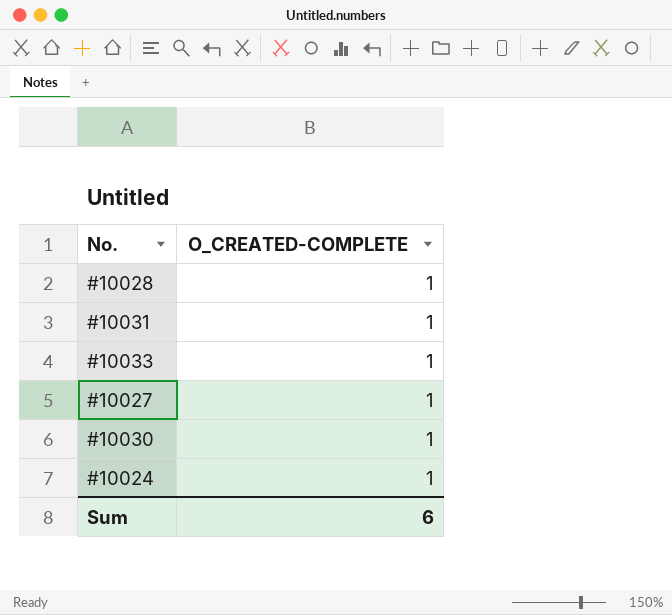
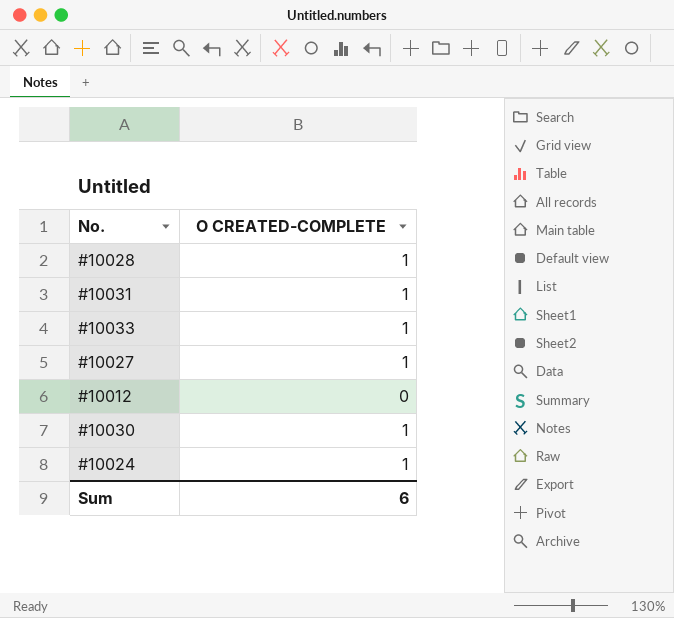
column name: O_CREATED-COMPLETE -> O CREATED-COMPLETE
row #10012: none -> 0

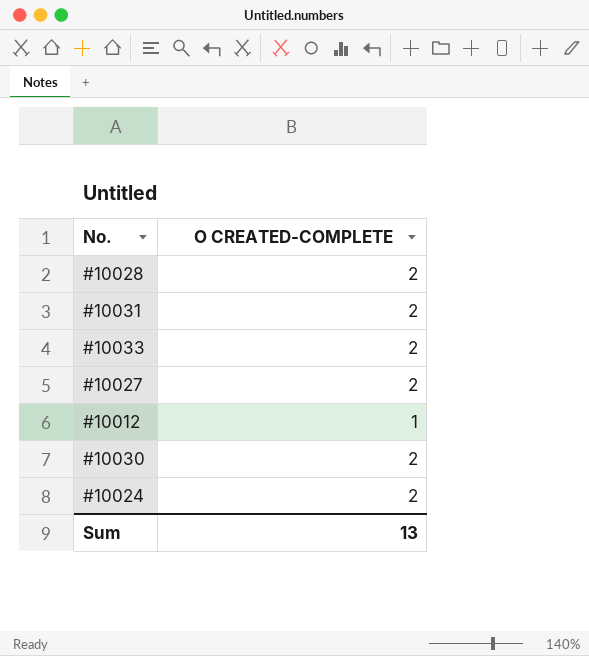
#10028 | O CREATED-COMPLETE: 1 -> 2
#10031 | O CREATED-COMPLETE: 1 -> 2
#10033 | O CREATED-COMPLETE: 1 -> 2
#10027 | O CREATED-COMPLETE: 1 -> 2
#10012 | O CREATED-COMPLETE: 0 -> 1
#10030 | O CREATED-COMPLETE: 1 -> 2
#10024 | O CREATED-COMPLETE: 1 -> 2
Sum | O CREATED-COMPLETE: 6 -> 13

